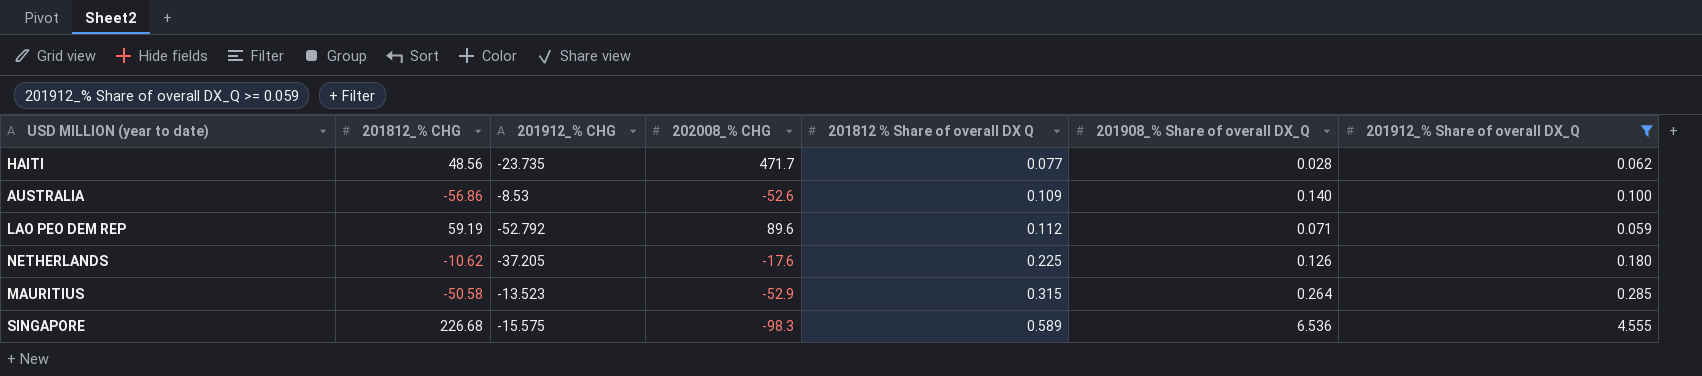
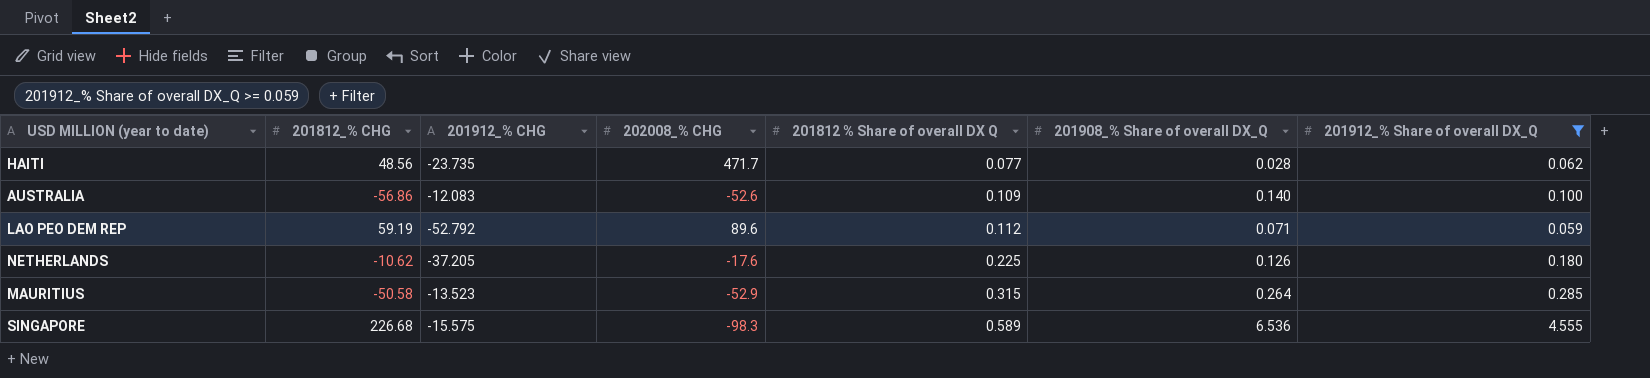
AUSTRALIA | 201912_% CHG: -8.53 -> -12.083

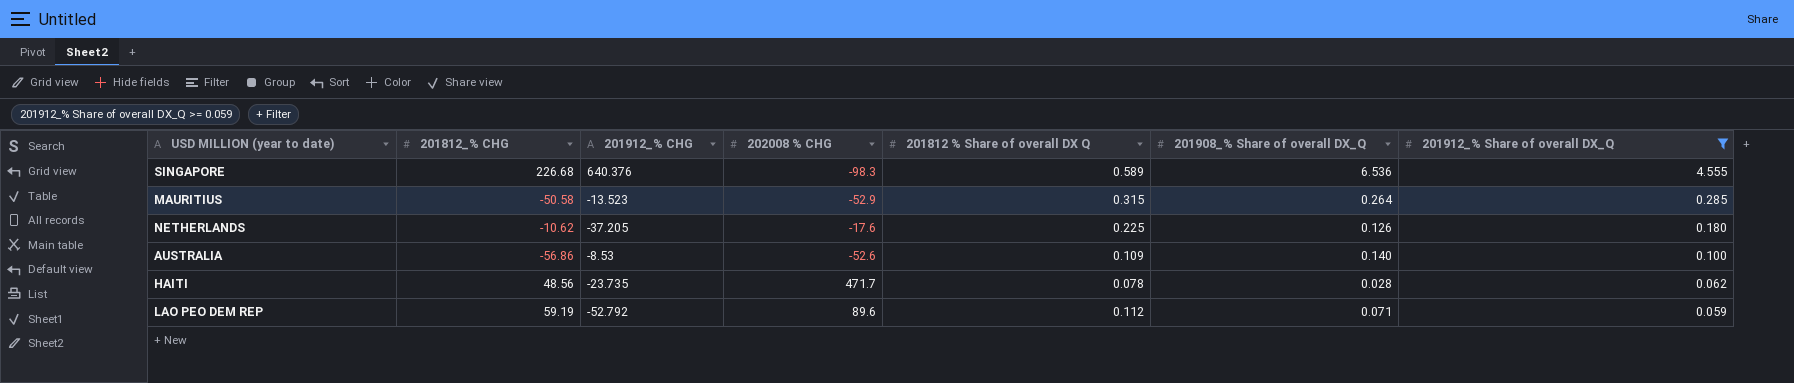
row order: 201812 % Share of overall DX Q ascending -> 201912_% Share of overall DX_Q descending
column name: 202008_% CHG -> 202008 % CHG
SINGAPORE | 201912_% CHG: -15.575 -> 640.376
AUSTRALIA | 201912_% CHG: -12.083 -> -8.53
HAITI | 201812 % Share of overall DX Q: 0.077 -> 0.078

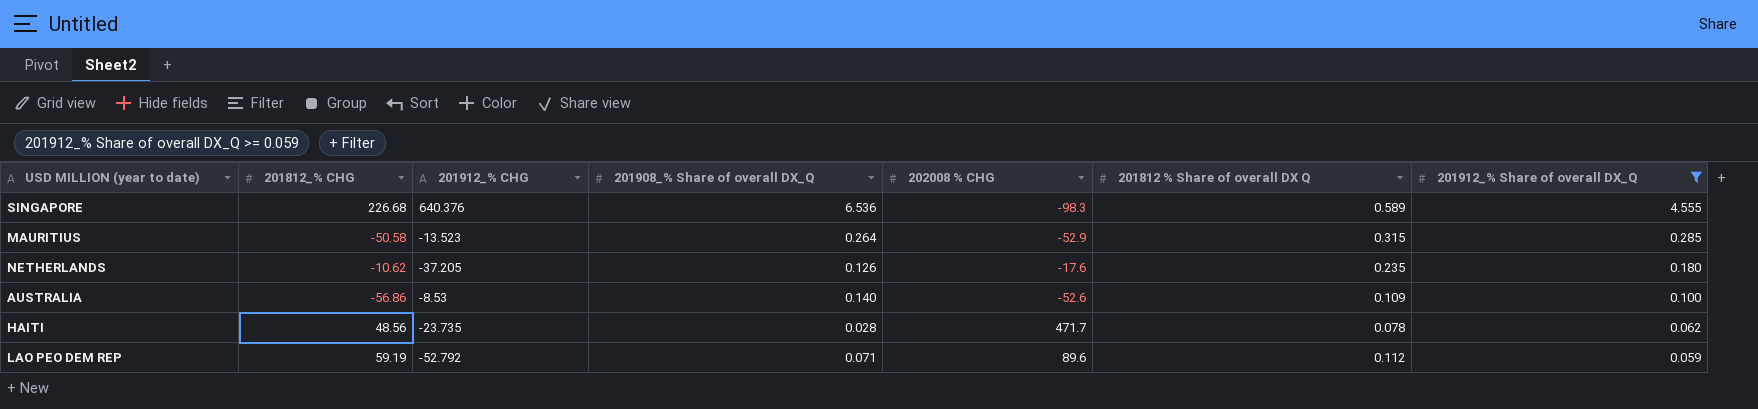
column 201908_% Share of overall DX_Q | position: 6 -> 4
NETHERLANDS | 201812 % Share of overall DX Q: 0.225 -> 0.235

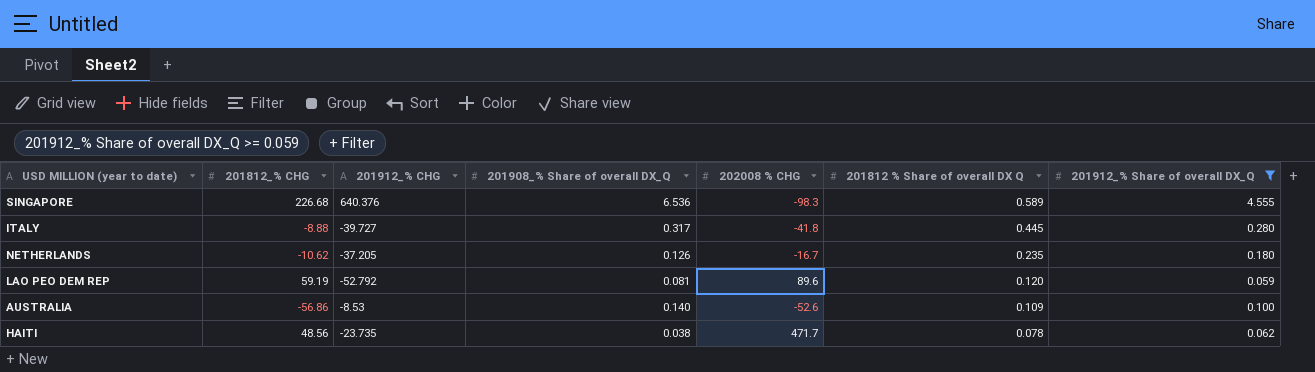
row order: 201912_% Share of overall DX_Q descending -> 201812 % Share of overall DX Q descending
row MAURITIUS: -50.58 | -13.523 | 0.264 | -52.9 | 0.315 | 0.285 -> none
row ITALY: none -> -8.88 | -39.727 | 0.317 | -41.8 | 0.445 | 0.280
NETHERLANDS | 202008 % CHG: -17.6 -> -16.7
LAO PEO DEM REP | 201908_% Share of overall DX_Q: 0.071 -> 0.081
LAO PEO DEM REP | 201812 % Share of overall DX Q: 0.112 -> 0.120
HAITI | 201908_% Share of overall DX_Q: 0.028 -> 0.038

